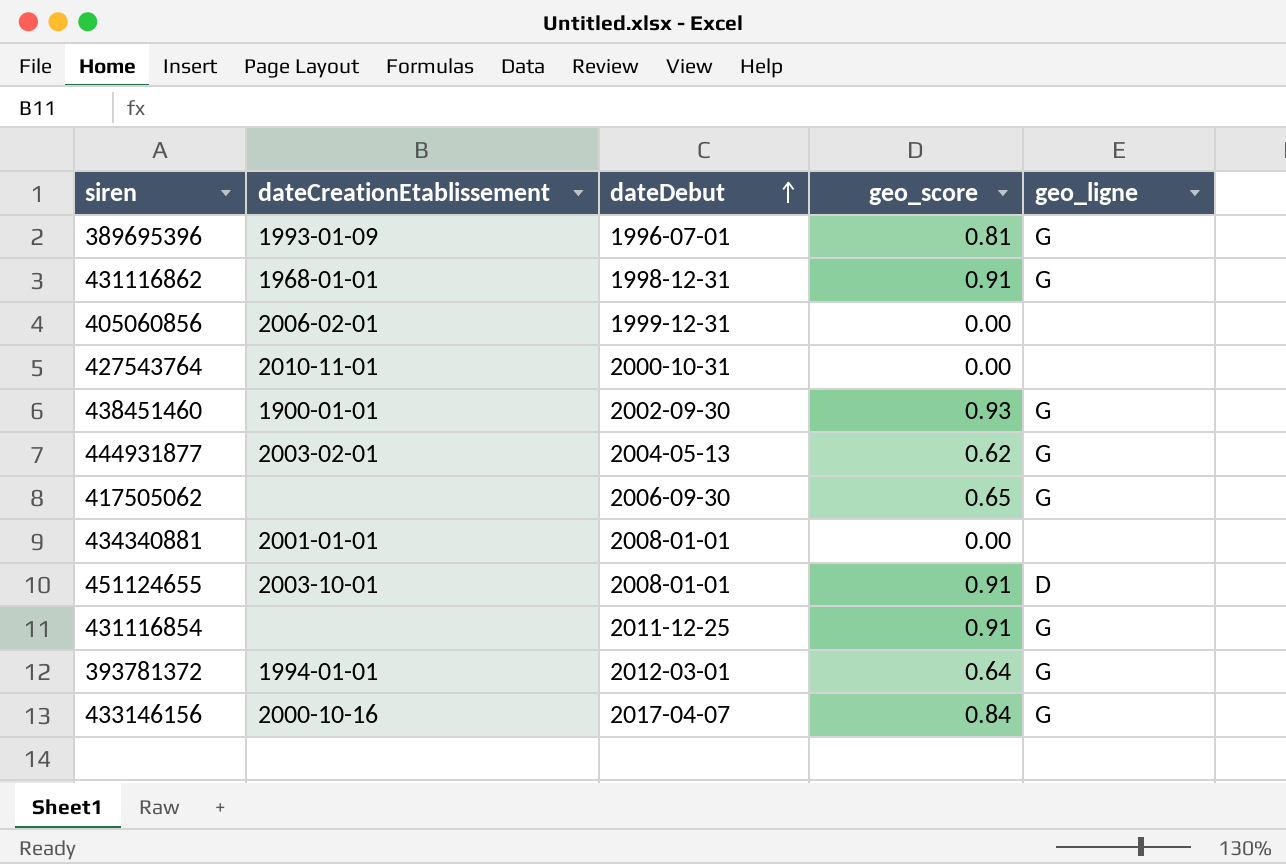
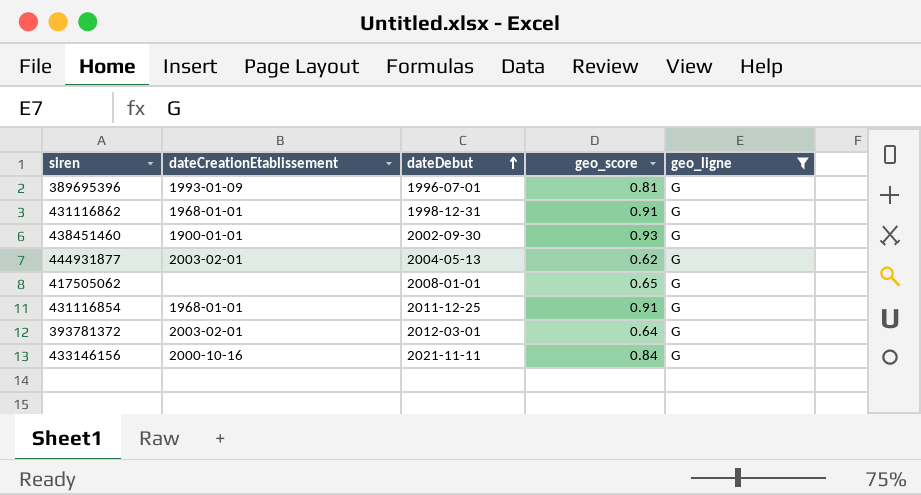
filter: none -> geo_ligne = G
417505062 | dateDebut: 2006-09-30 -> 2008-01-01
431116854 | dateCreationEtablissement: none -> 1968-01-01
393781372 | dateCreationEtablissement: 1994-01-01 -> 2003-02-01
433146156 | dateDebut: 2017-04-07 -> 2021-11-11

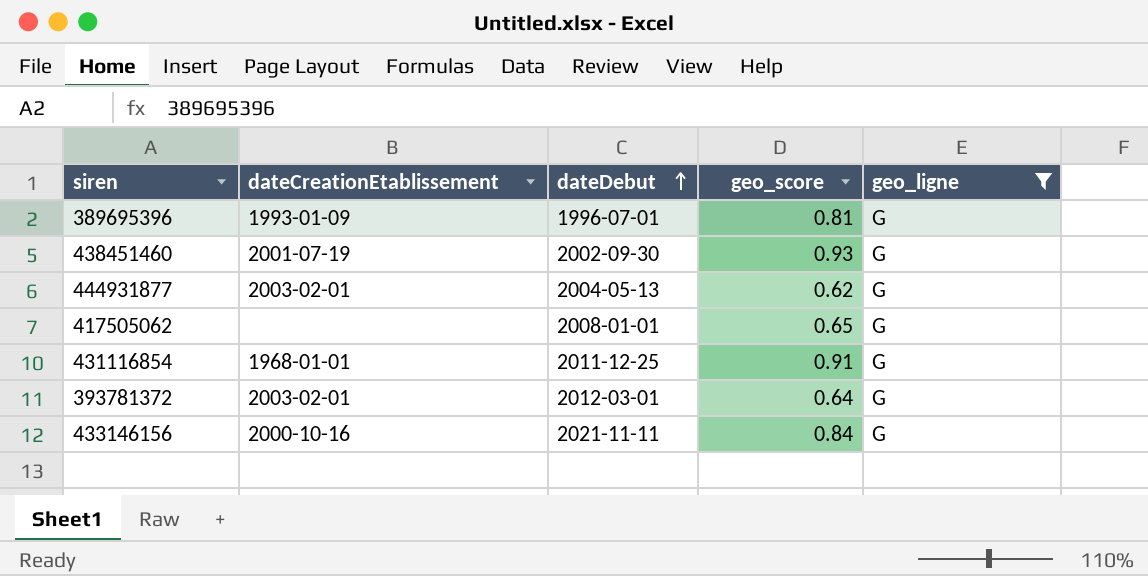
row 431116862: 1968-01-01 | 1998-12-31 | 0.91 | G -> none
438451460 | dateCreationEtablissement: 1900-01-01 -> 2001-07-19

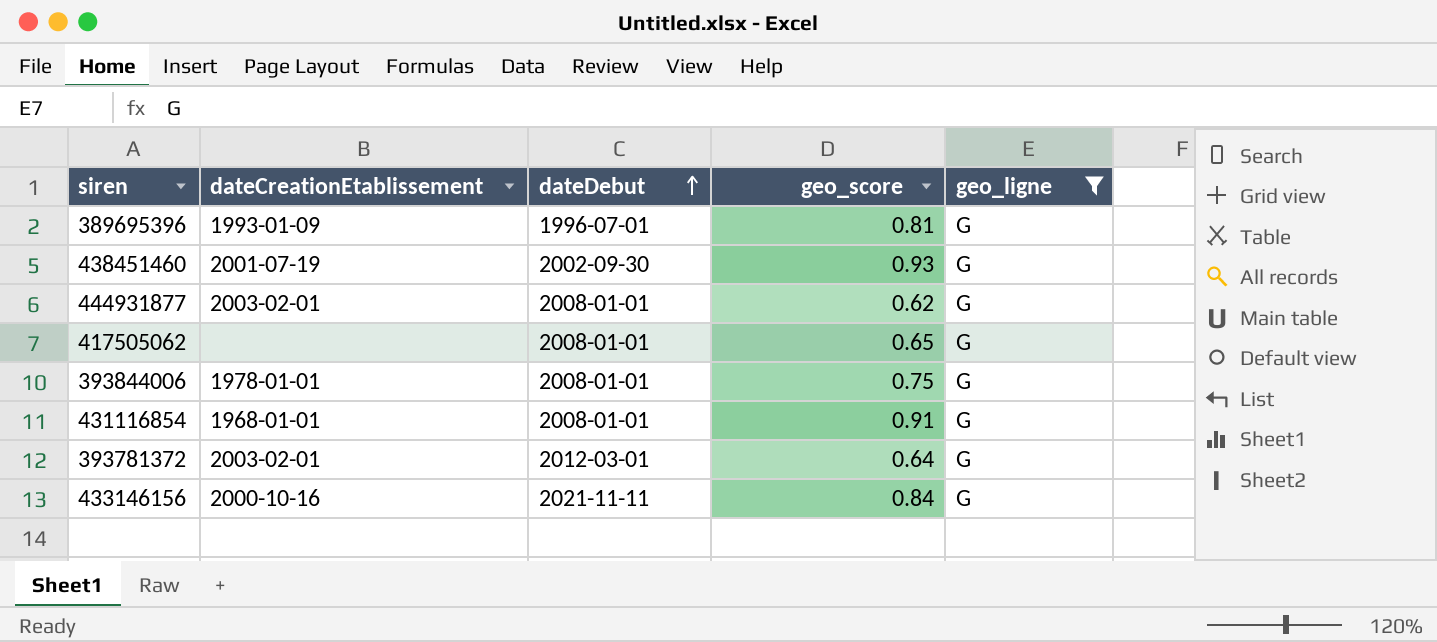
444931877 | dateDebut: 2004-05-13 -> 2008-01-01
row 393844006: none -> 1978-01-01 | 2008-01-01 | 0.75 | G
431116854 | dateDebut: 2011-12-25 -> 2008-01-01

